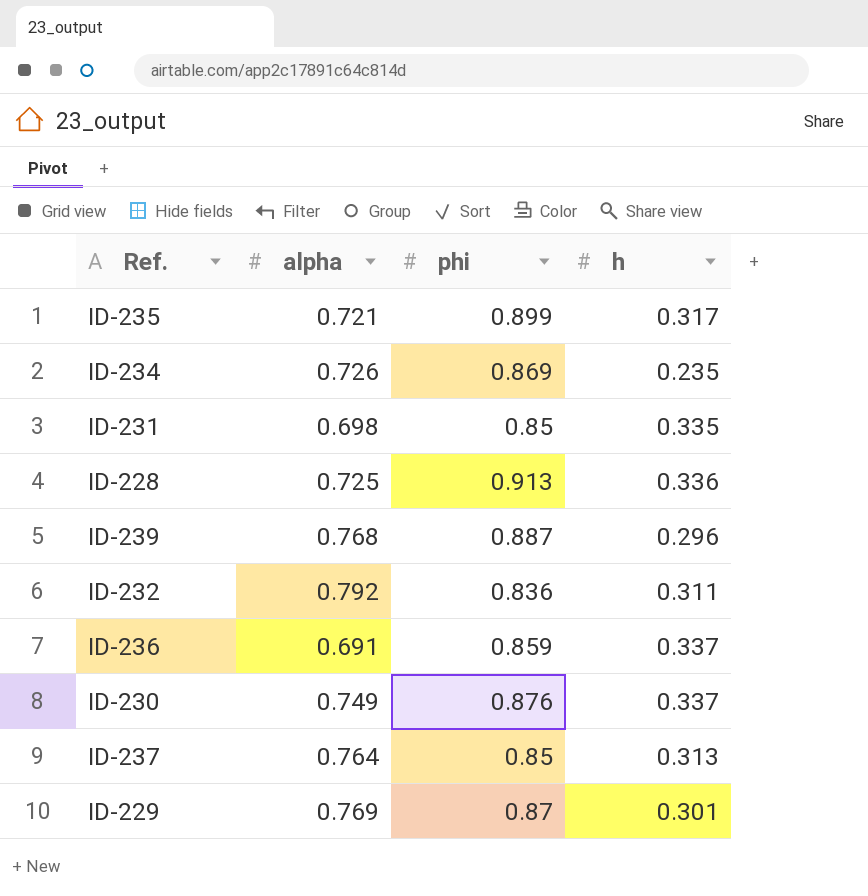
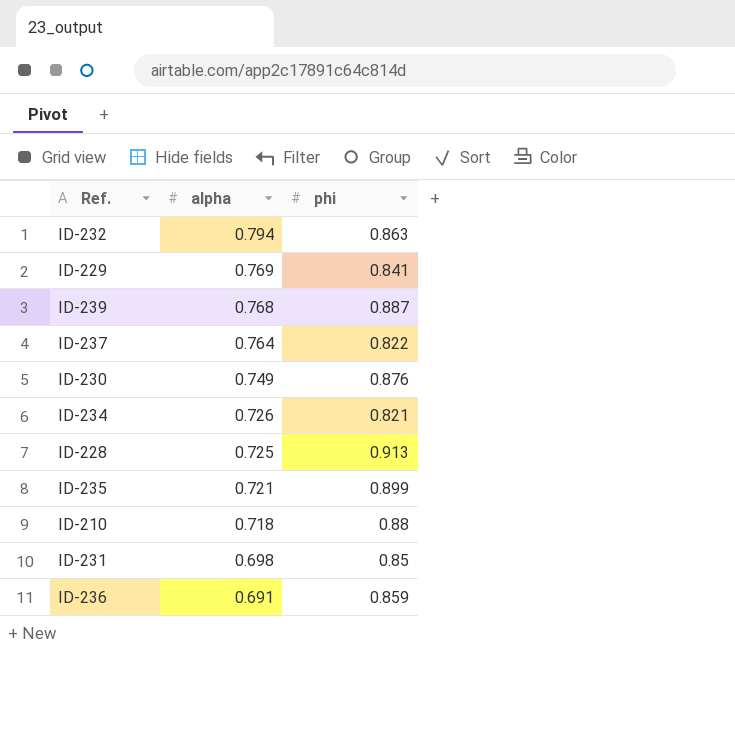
row order: none -> alpha descending
column h | position: 4 -> none
ID-232 | alpha: 0.792 -> 0.794
ID-232 | phi: 0.836 -> 0.863
ID-229 | phi: 0.87 -> 0.841
ID-237 | phi: 0.85 -> 0.822
ID-234 | phi: 0.869 -> 0.821
row ID-210: none -> 0.718 | 0.88

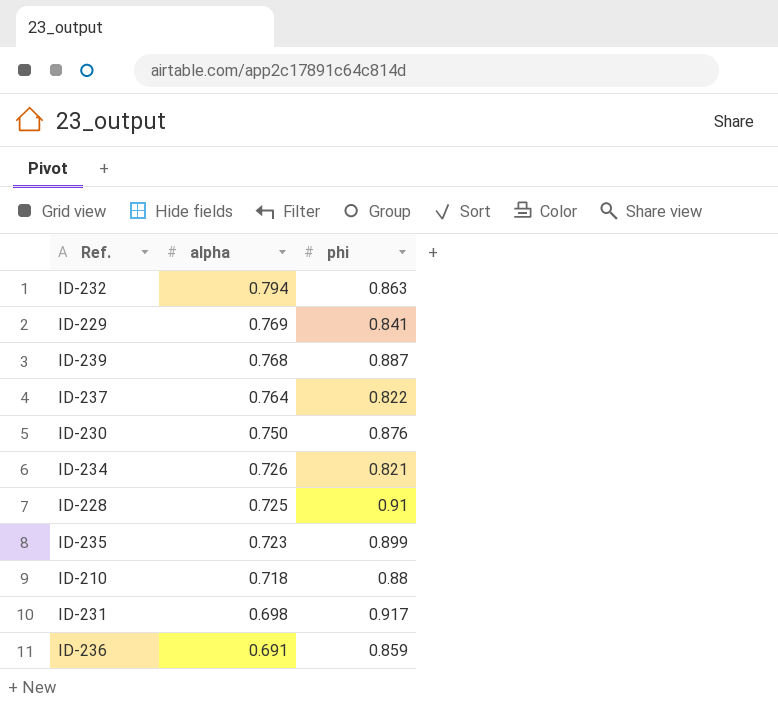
ID-230 | alpha: 0.749 -> 0.750
ID-228 | phi: 0.913 -> 0.91
ID-235 | alpha: 0.721 -> 0.723
ID-231 | phi: 0.85 -> 0.917

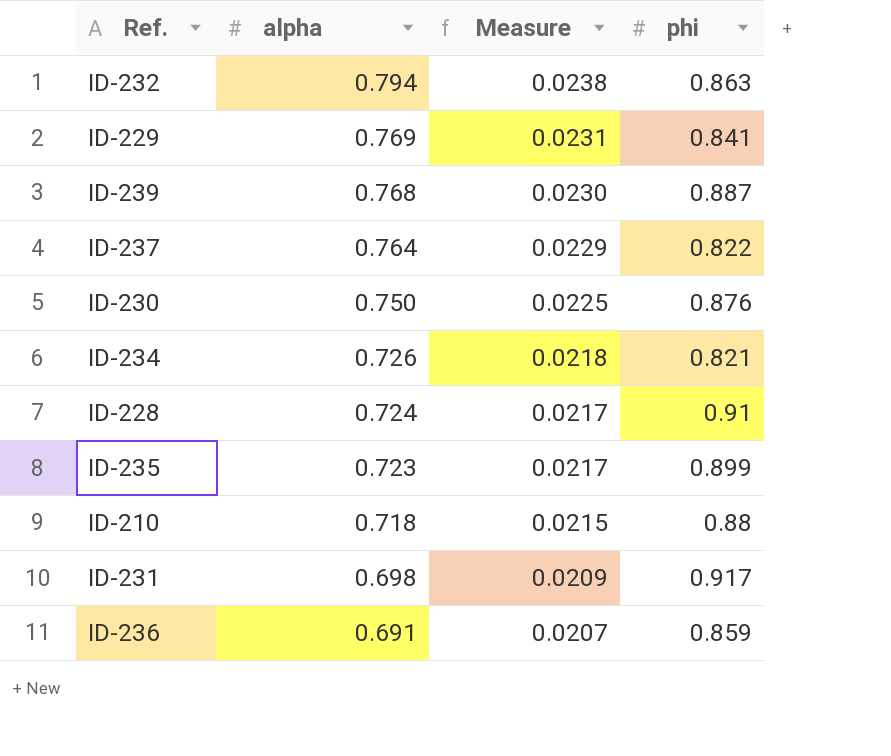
column Measure | formula: none -> [alpha] * 0.03
ID-228 | alpha: 0.725 -> 0.724

